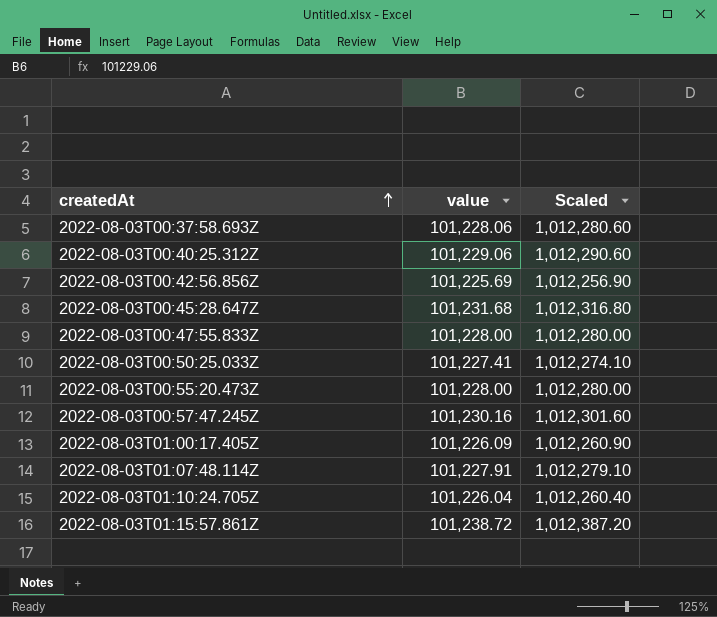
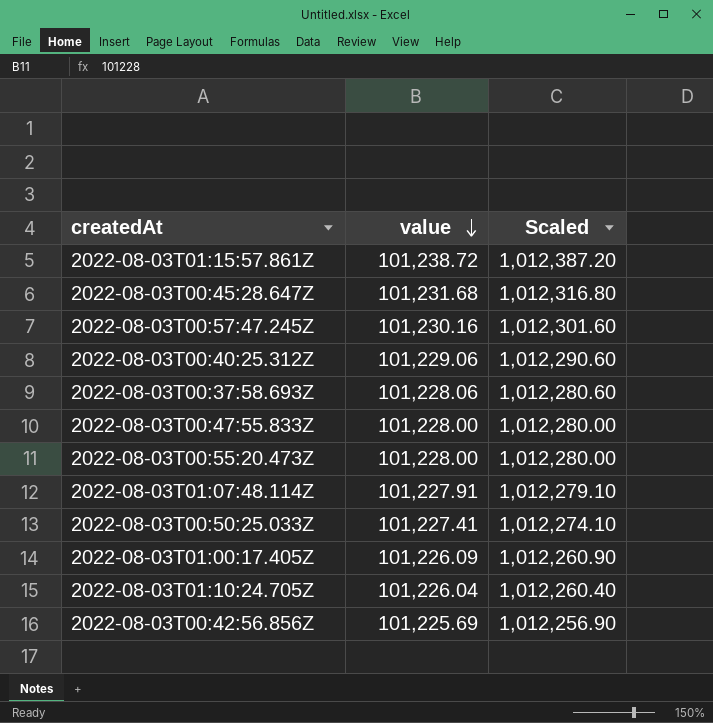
row order: createdAt ascending -> value descending

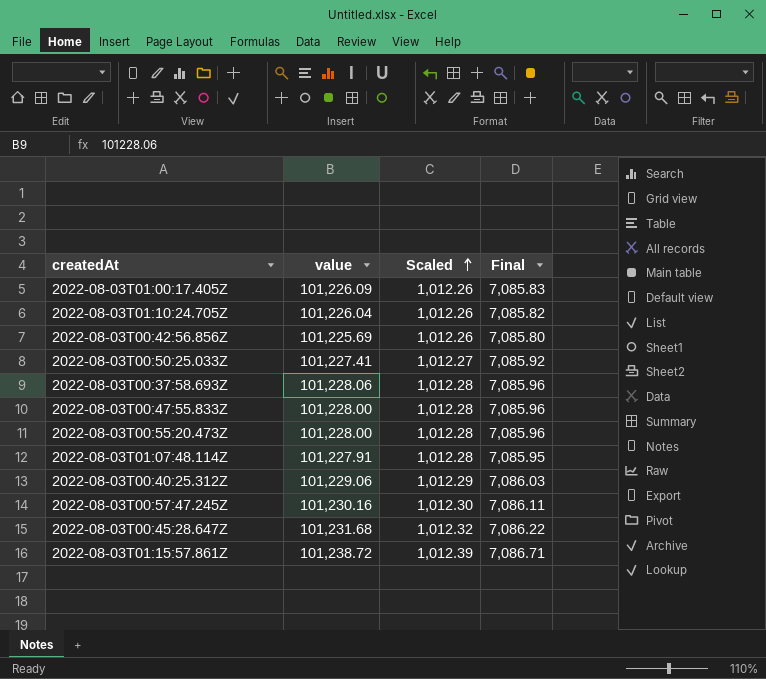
row order: value descending -> Scaled ascending
column Scaled | formula: [value] * 10 -> [value] * 0.01
column Final | formula: none -> [value] * 0.07

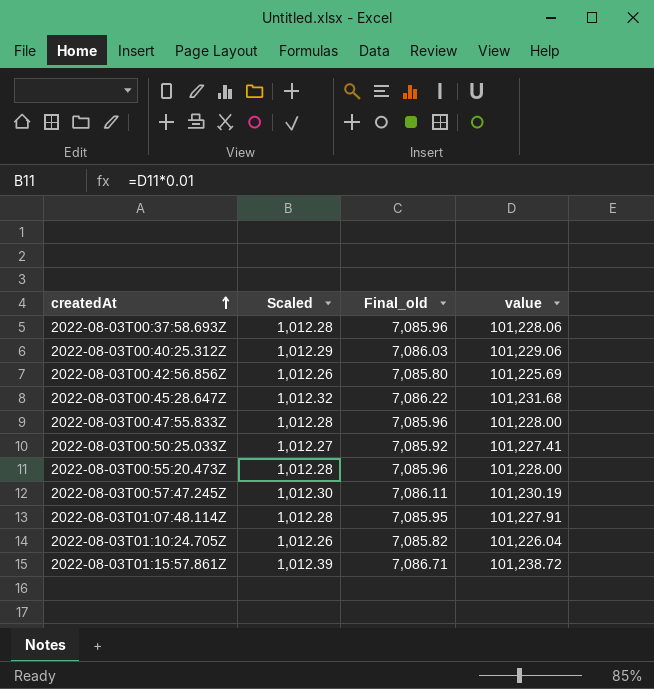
row order: Scaled ascending -> createdAt ascending
column name: Final -> Final_old
column value | position: 2 -> 4
row 2022-08-03T01:00:17.405Z: 101,226.09 | 1,012.26 | 7,085.83 -> none
2022-08-03T00:57:47.245Z | value: 101,230.16 -> 101,230.19

